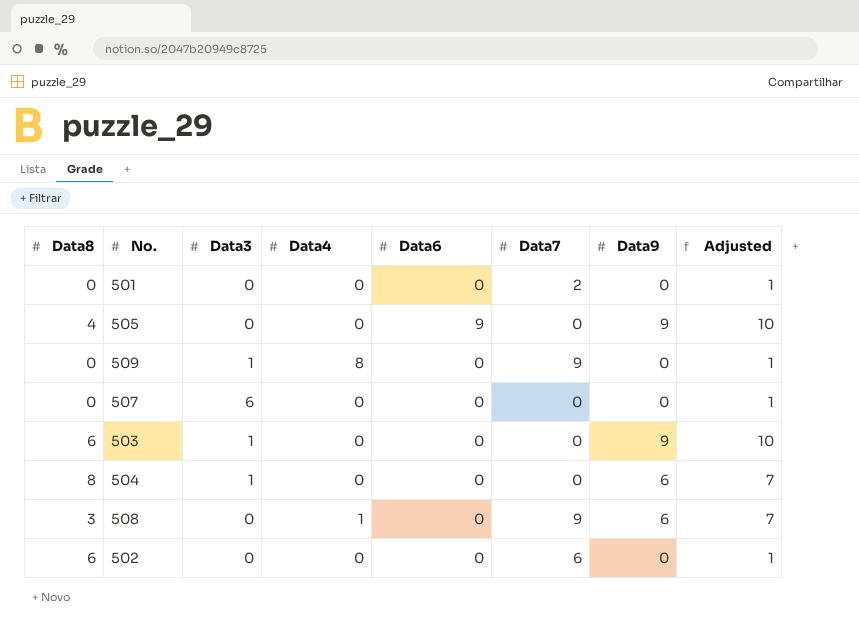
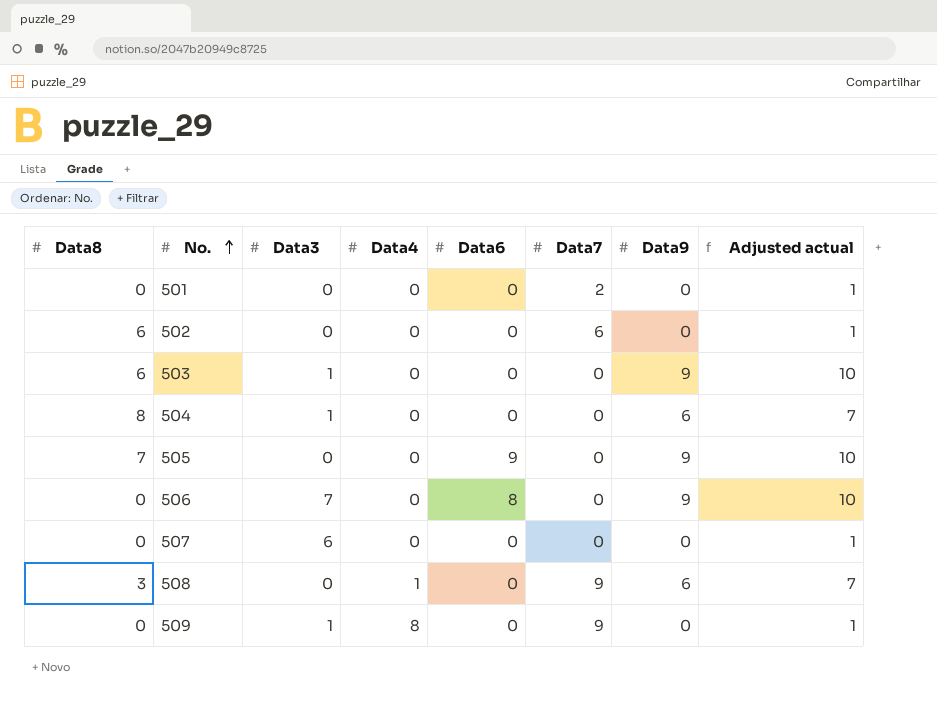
row order: none -> No. ascending
column name: Adjusted -> Adjusted actual
505 | Data8: 4 -> 7
row 506: none -> 0 | 7 | 0 | 8 | 0 | 9 | 10

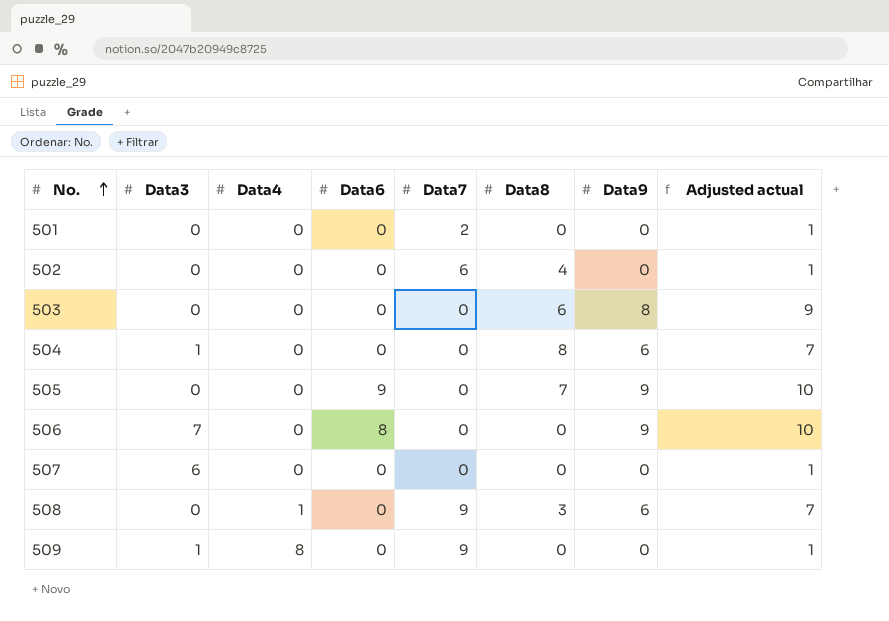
column Data8 | position: 1 -> 6
502 | Data8: 6 -> 4
503 | Data3: 1 -> 0
503 | Data9: 9 -> 8
503 | Adjusted actual: 10 -> 9

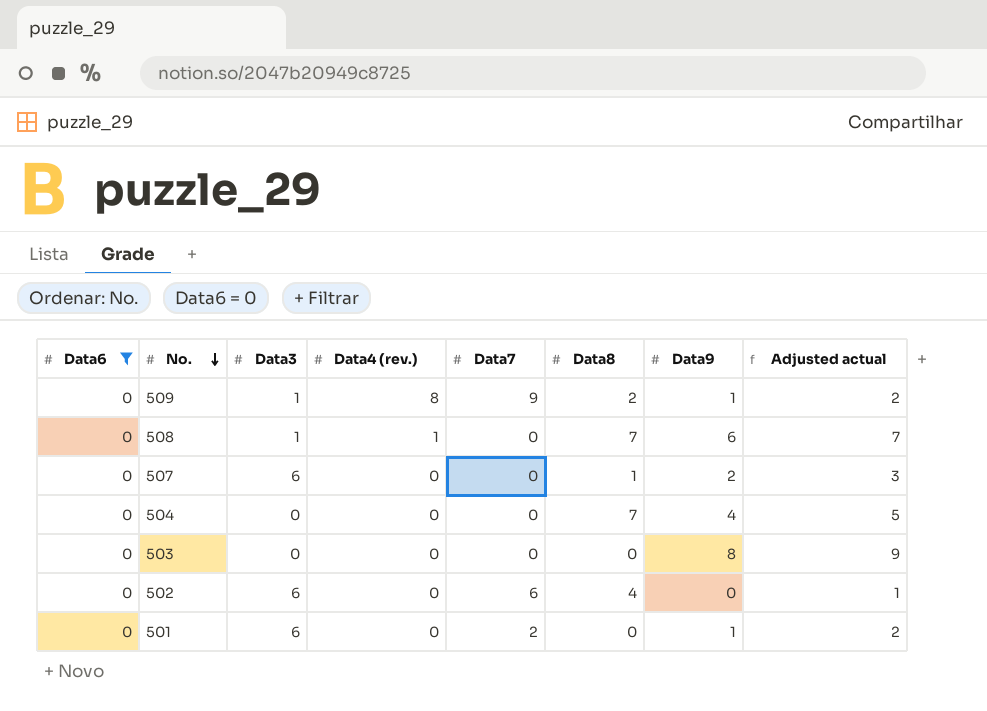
filter: none -> Data6 = 0
row order: No. ascending -> No. descending
column Data6 | position: 4 -> 1
column name: Data4 -> Data4 (rev.)
509 | Data8: 0 -> 2
509 | Data9: 0 -> 1
509 | Adjusted actual: 1 -> 2
508 | Data3: 0 -> 1
508 | Data7: 9 -> 0
508 | Data8: 3 -> 7
507 | Data8: 0 -> 1
507 | Data9: 0 -> 2
507 | Adjusted actual: 1 -> 3
504 | Data3: 1 -> 0
504 | Data8: 8 -> 7
504 | Data9: 6 -> 4
504 | Adjusted actual: 7 -> 5
503 | Data8: 6 -> 0
502 | Data3: 0 -> 6
501 | Data3: 0 -> 6
501 | Data9: 0 -> 1
501 | Adjusted actual: 1 -> 2

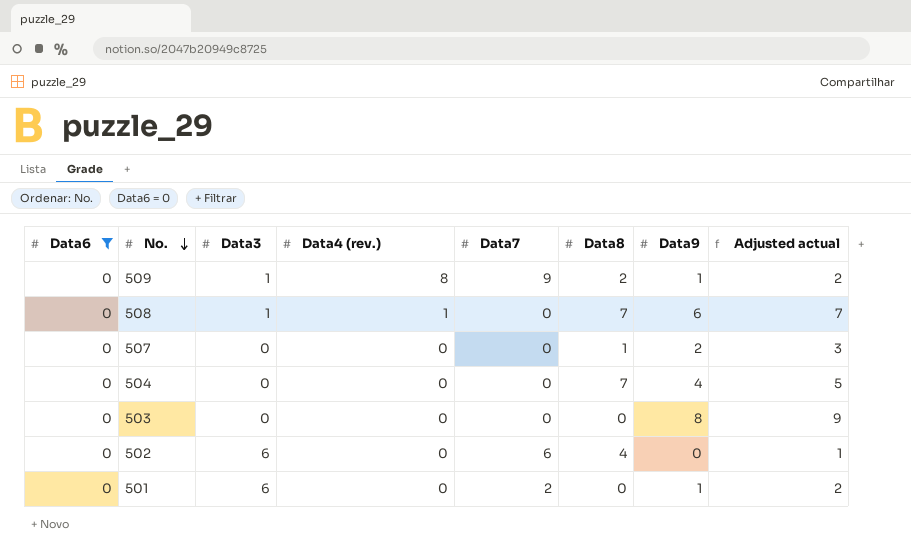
507 | Data3: 6 -> 0

